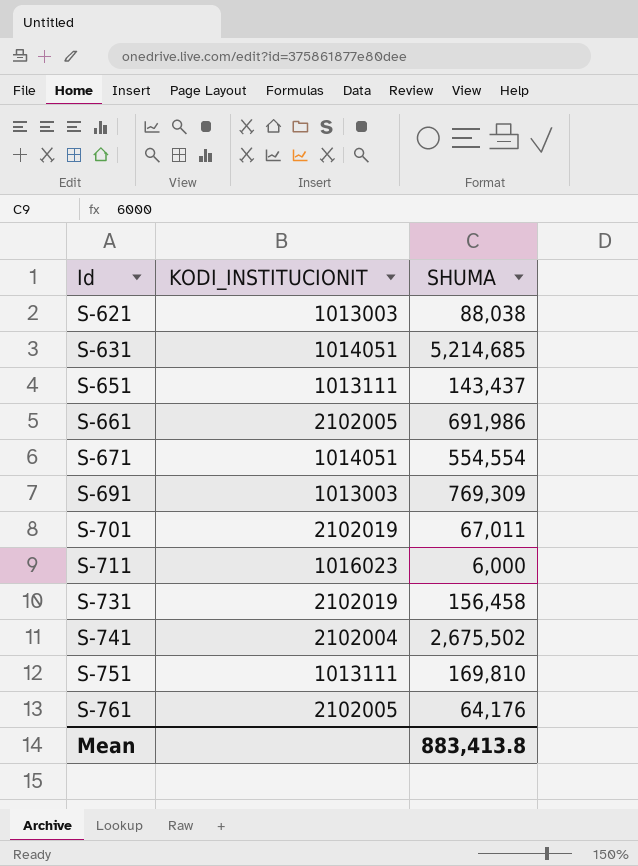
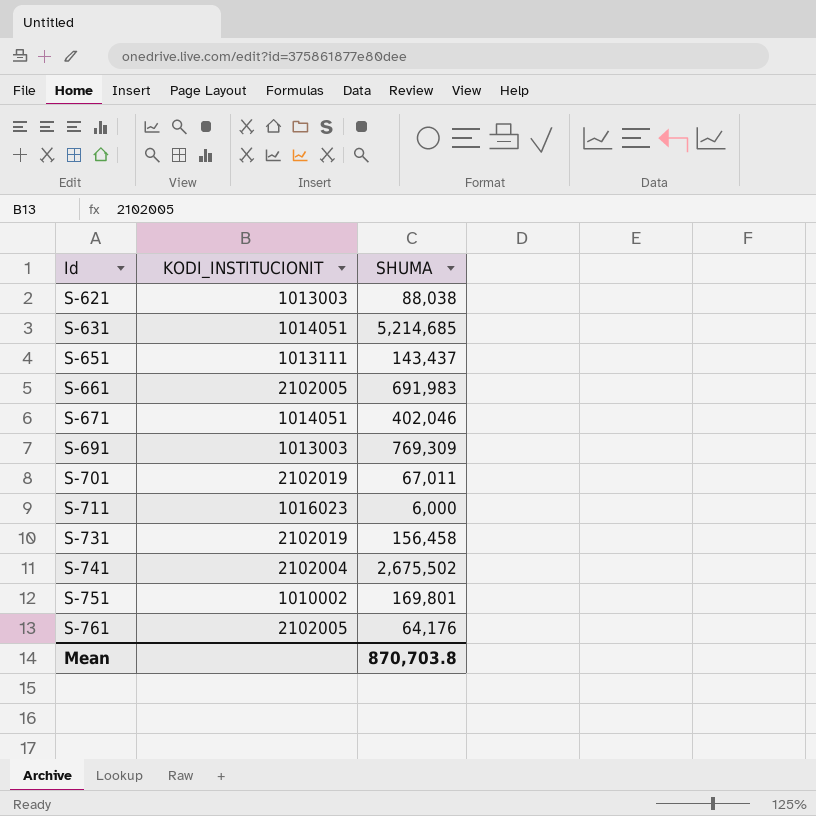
S-661 | SHUMA: 691,986 -> 691,983
S-671 | SHUMA: 554,554 -> 402,046
S-751 | KODI_INSTITUCIONIT: 1013111 -> 1010002
S-751 | SHUMA: 169,810 -> 169,801
Mean | SHUMA: 883,413.8 -> 870,703.8

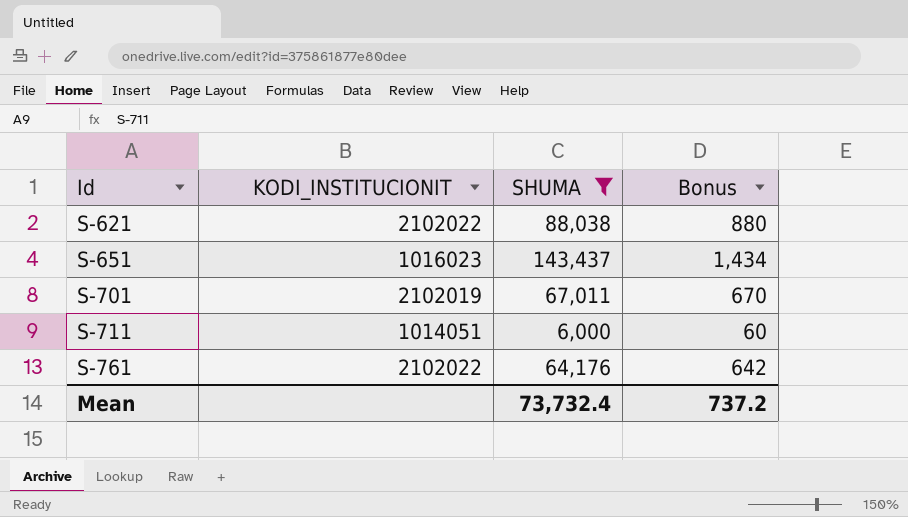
filter: none -> SHUMA <= 143,437
column Bonus | formula: none -> [SHUMA] * 0.01
S-621 | KODI_INSTITUCIONIT: 1013003 -> 2102022
S-651 | KODI_INSTITUCIONIT: 1013111 -> 1016023
S-711 | KODI_INSTITUCIONIT: 1016023 -> 1014051
S-761 | KODI_INSTITUCIONIT: 2102005 -> 2102022
Mean | SHUMA: 870,703.8 -> 73,732.4

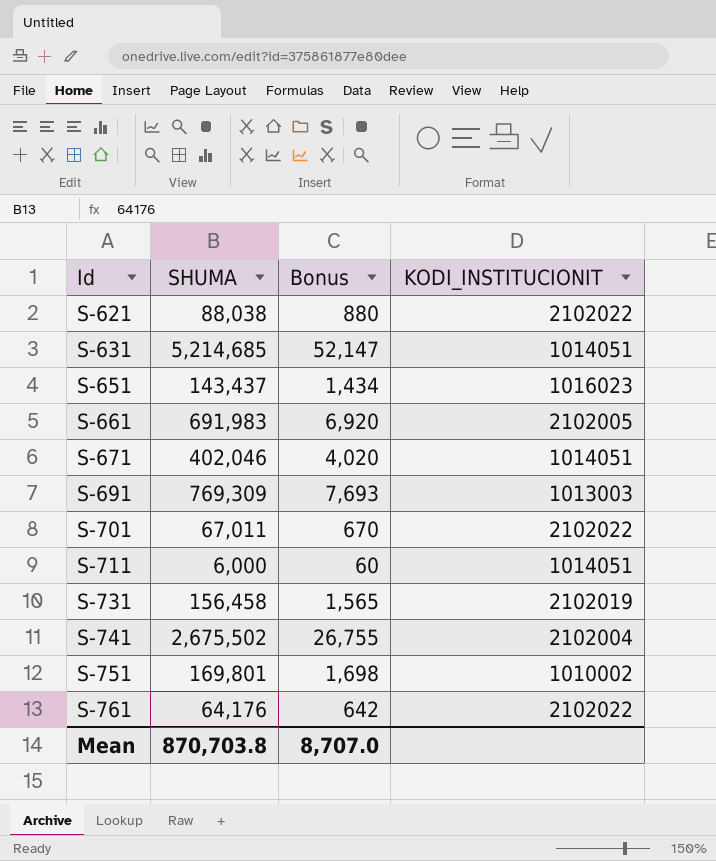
filter: SHUMA <= 143,437 -> none
column KODI_INSTITUCIONIT | position: 2 -> 4
S-701 | KODI_INSTITUCIONIT: 2102019 -> 2102022
Mean | SHUMA: 73,732.4 -> 870,703.8
Mean | Bonus: 737.2 -> 8,707.0

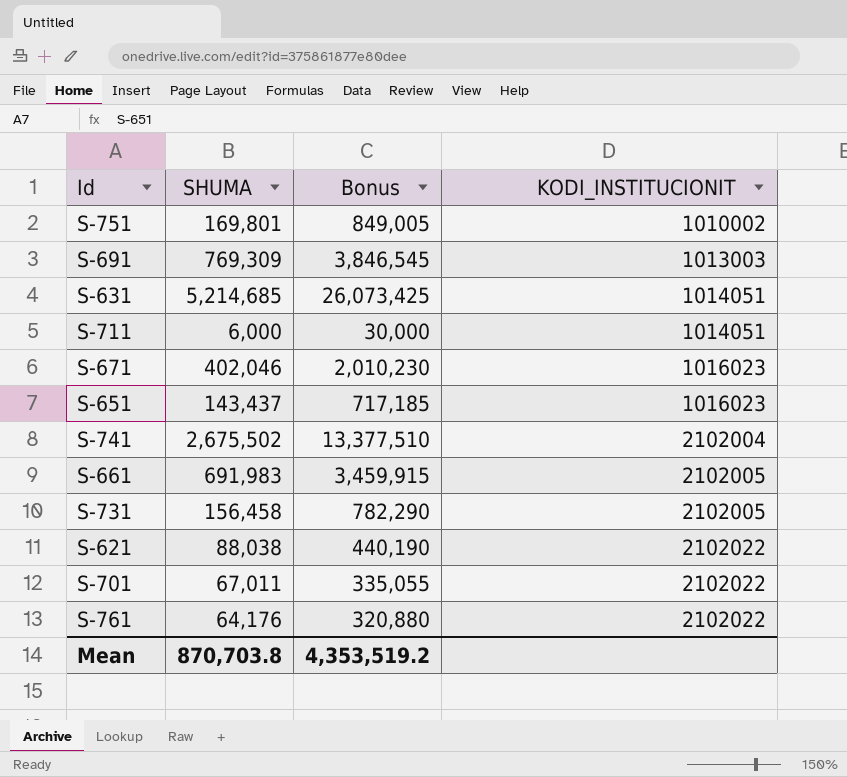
row order: Id ascending -> KODI_INSTITUCIONIT ascending
column Bonus | formula: [SHUMA] * 0.01 -> [SHUMA] * 5
S-671 | KODI_INSTITUCIONIT: 1014051 -> 1016023
S-731 | KODI_INSTITUCIONIT: 2102019 -> 2102005
Mean | Bonus: 8,707.0 -> 4,353,519.2

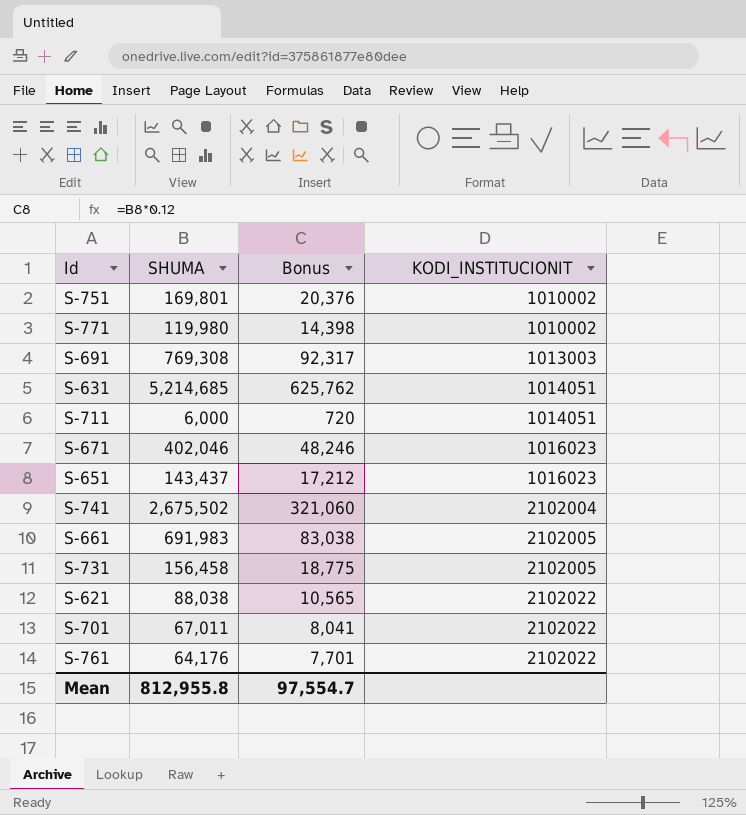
column Bonus | formula: [SHUMA] * 5 -> [SHUMA] * 0.12
row S-771: none -> 119,980 | 14,398 | 1010002
S-691 | SHUMA: 769,309 -> 769,308
Mean | SHUMA: 870,703.8 -> 812,955.8
Mean | Bonus: 4,353,519.2 -> 97,554.7

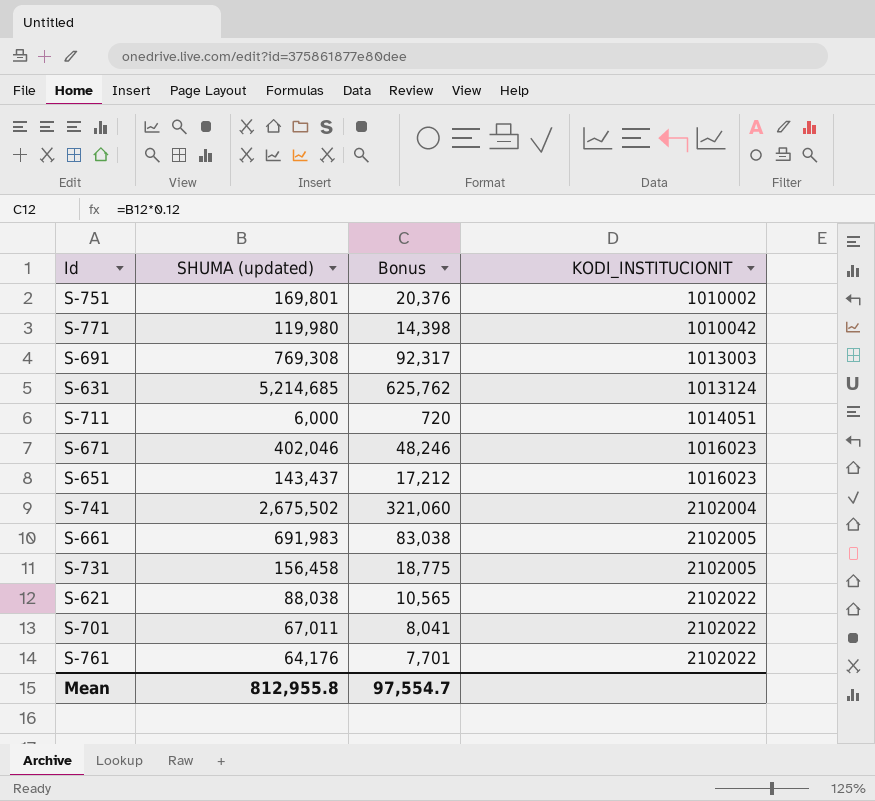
column name: SHUMA -> SHUMA (updated)
S-771 | KODI_INSTITUCIONIT: 1010002 -> 1010042
S-631 | KODI_INSTITUCIONIT: 1014051 -> 1013124

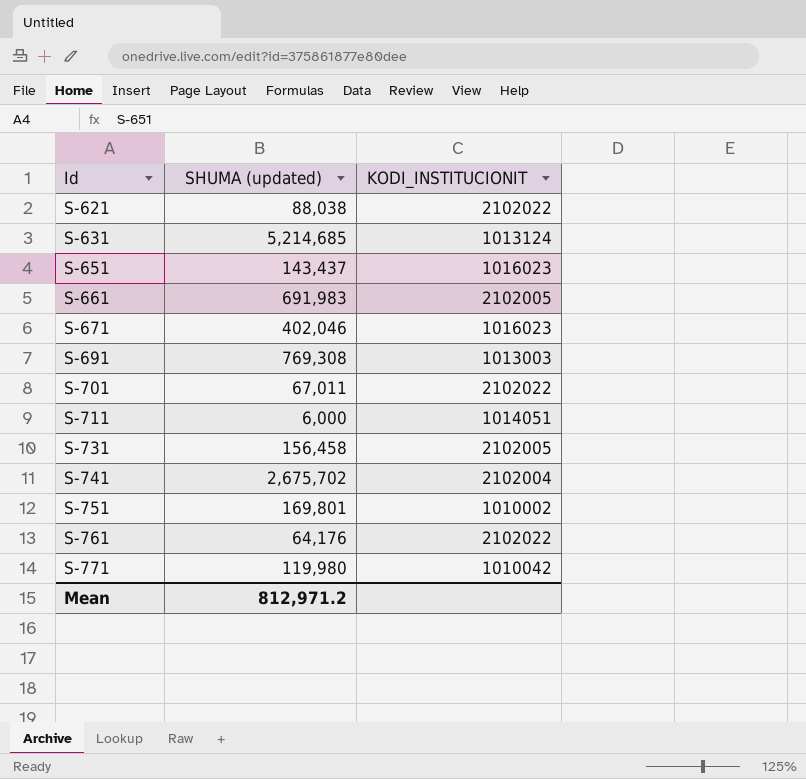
row order: KODI_INSTITUCIONIT ascending -> Id ascending
column Bonus | formula: [SHUMA (updated)] * 0.12 -> none
S-741 | SHUMA (updated): 2,675,502 -> 2,675,702
Mean | SHUMA (updated): 812,955.8 -> 812,971.2

